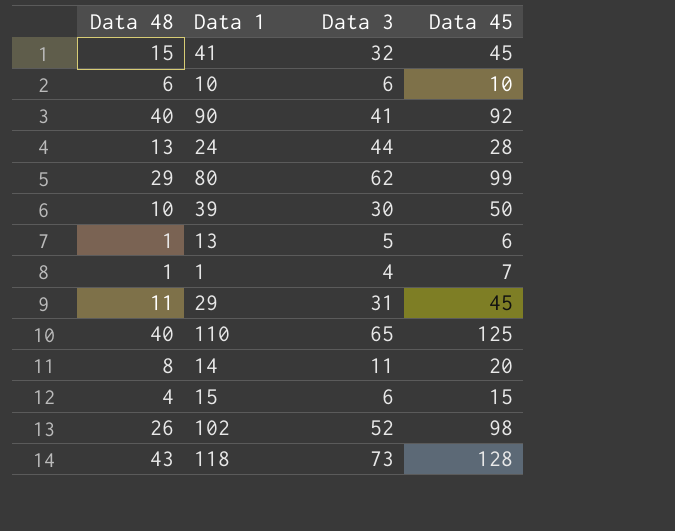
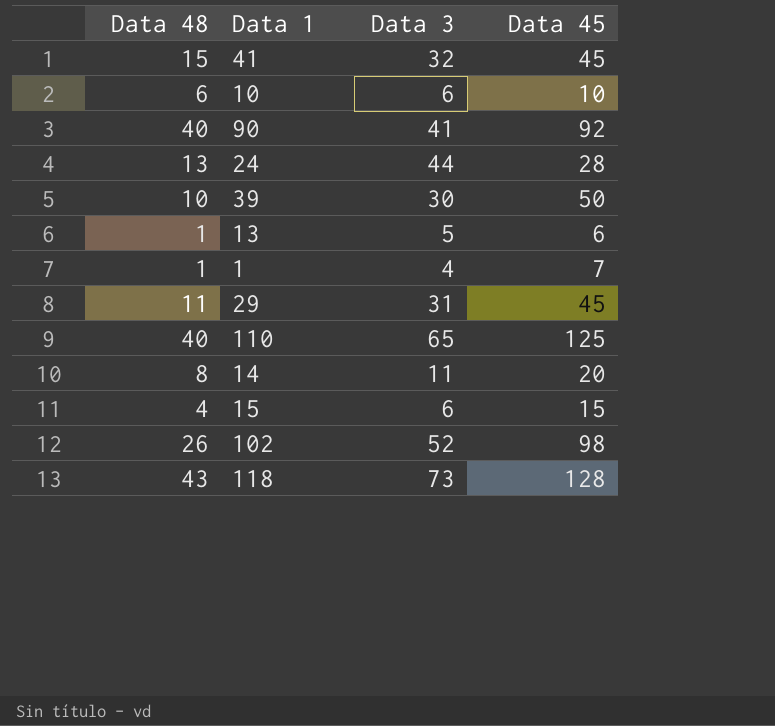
row 80: 29 | 62 | 99 -> none

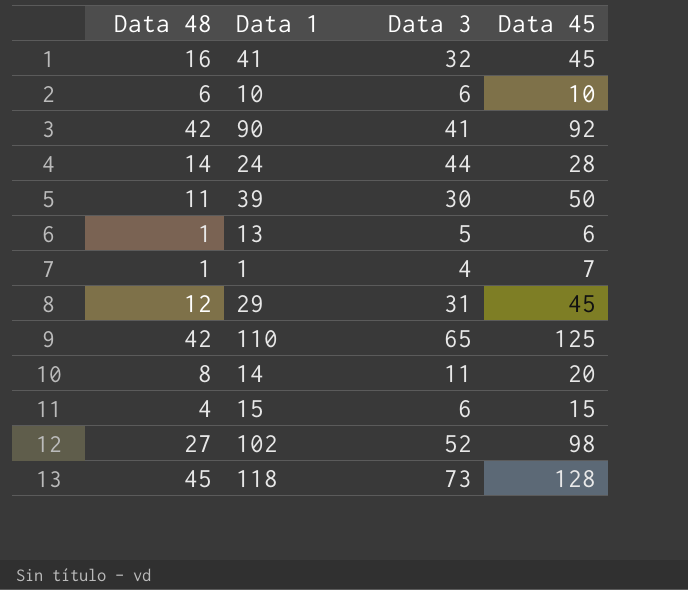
41 | Data 48: 15 -> 16
90 | Data 48: 40 -> 42
24 | Data 48: 13 -> 14
39 | Data 48: 10 -> 11
29 | Data 48: 11 -> 12
110 | Data 48: 40 -> 42
102 | Data 48: 26 -> 27
118 | Data 48: 43 -> 45

